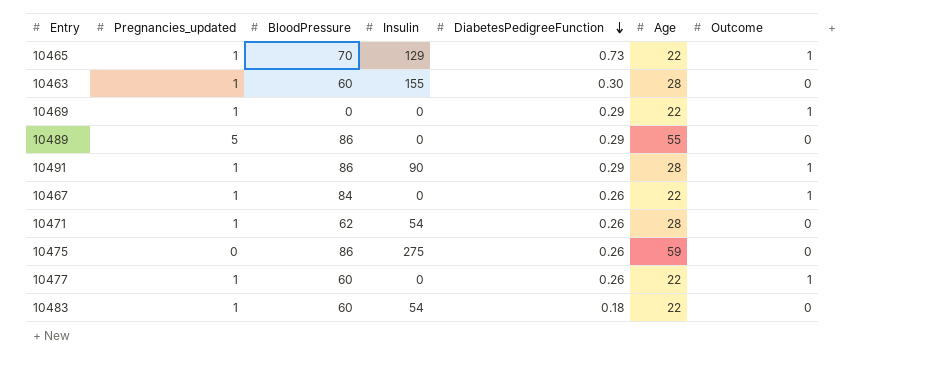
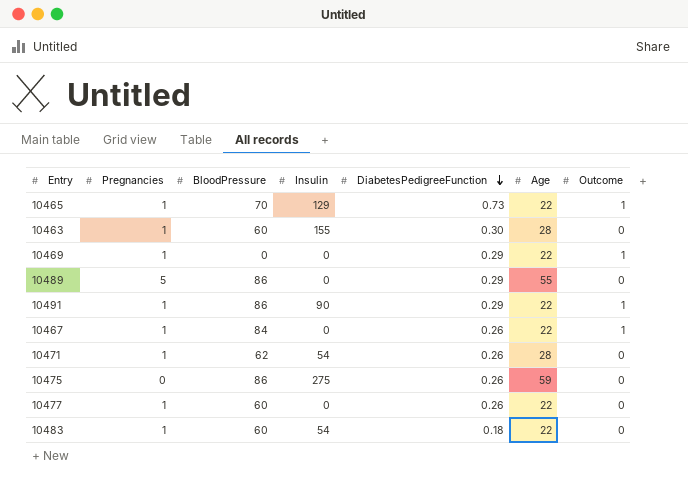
column name: Pregnancies_updated -> Pregnancies
10491 | Age: 28 -> 22
10477 | Outcome: 1 -> 0

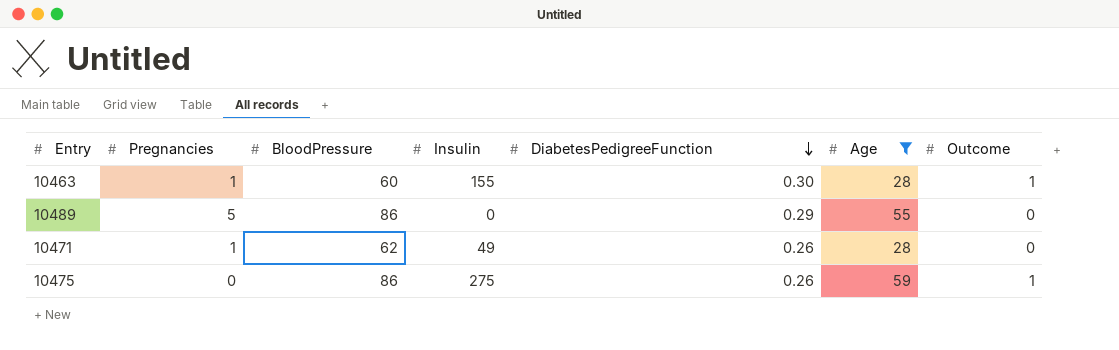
filter: none -> Age != 22
10463 | Outcome: 0 -> 1
10471 | Insulin: 54 -> 49
10475 | Outcome: 0 -> 1

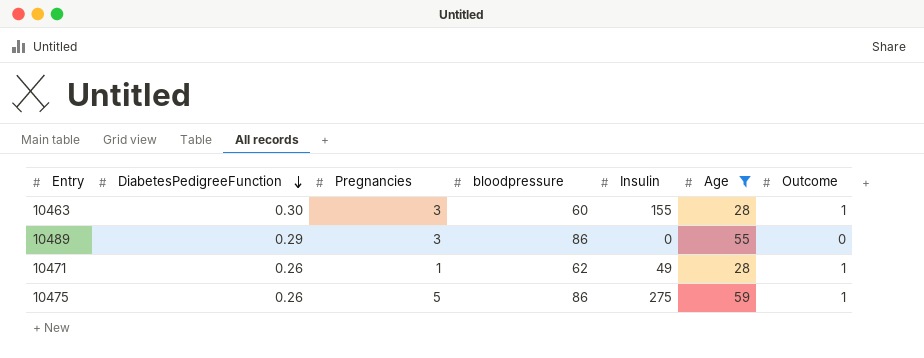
column DiabetesPedigreeFunction | position: 5 -> 2
column name: BloodPressure -> bloodpressure
10463 | Pregnancies: 1 -> 3
10489 | Pregnancies: 5 -> 3
10471 | Outcome: 0 -> 1
10475 | Pregnancies: 0 -> 5

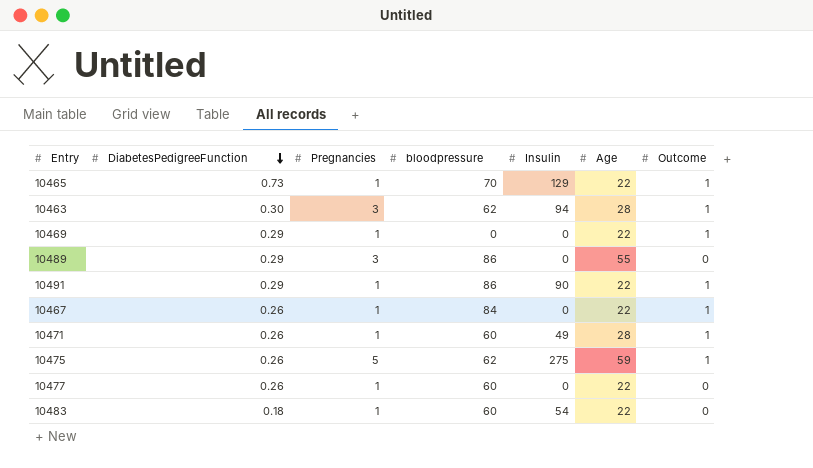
filter: Age != 22 -> none
10463 | bloodpressure: 60 -> 62
10463 | Insulin: 155 -> 94
10471 | bloodpressure: 62 -> 60
10475 | bloodpressure: 86 -> 62

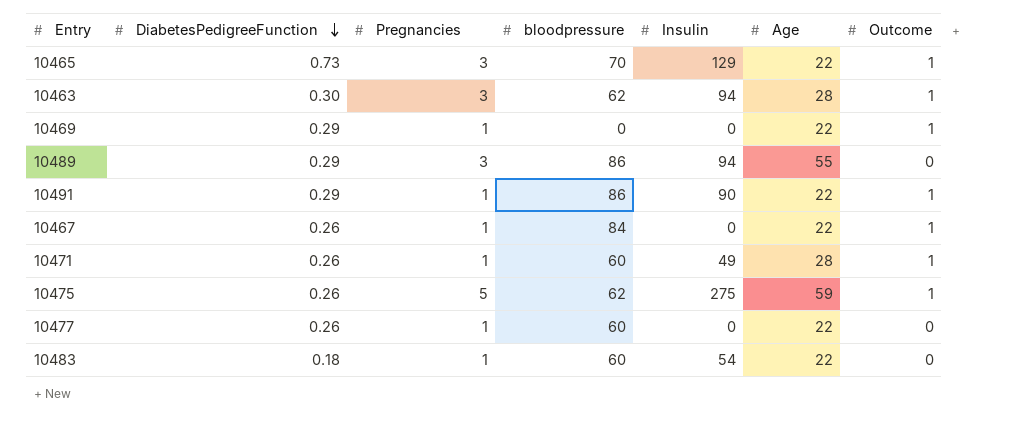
10465 | Pregnancies: 1 -> 3
10489 | Insulin: 0 -> 94

